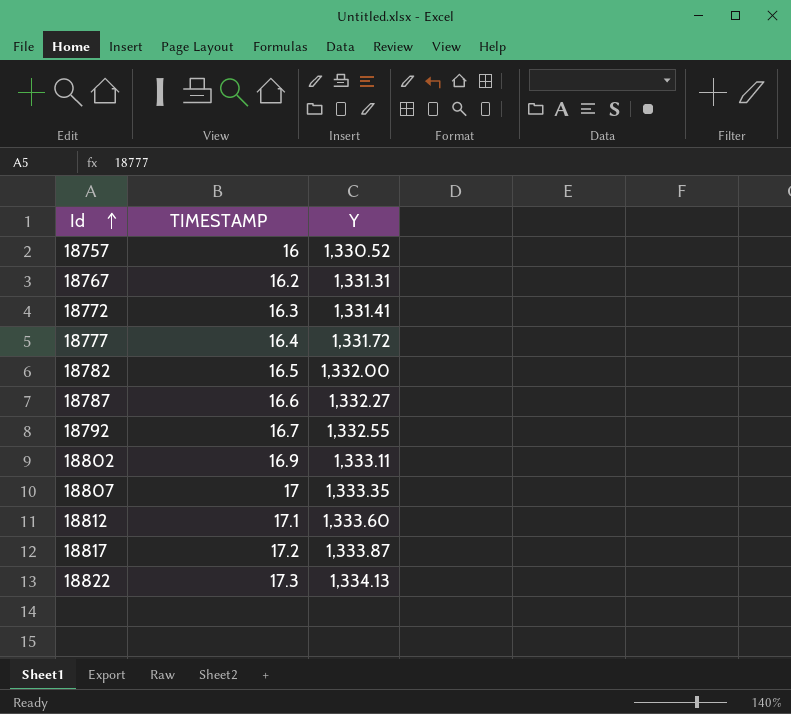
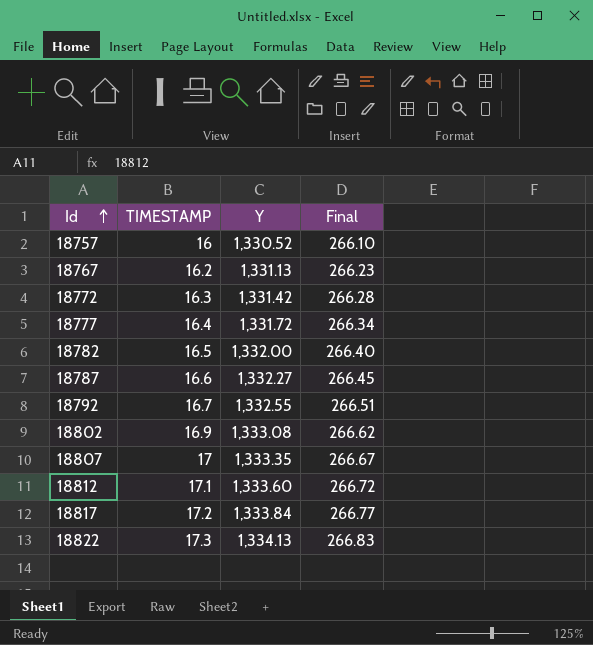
column Final | formula: none -> [Y] * 0.2
18767 | Y: 1,331.31 -> 1,331.13
18772 | Y: 1,331.41 -> 1,331.42
18802 | Y: 1,333.11 -> 1,333.08
18817 | Y: 1,333.87 -> 1,333.84

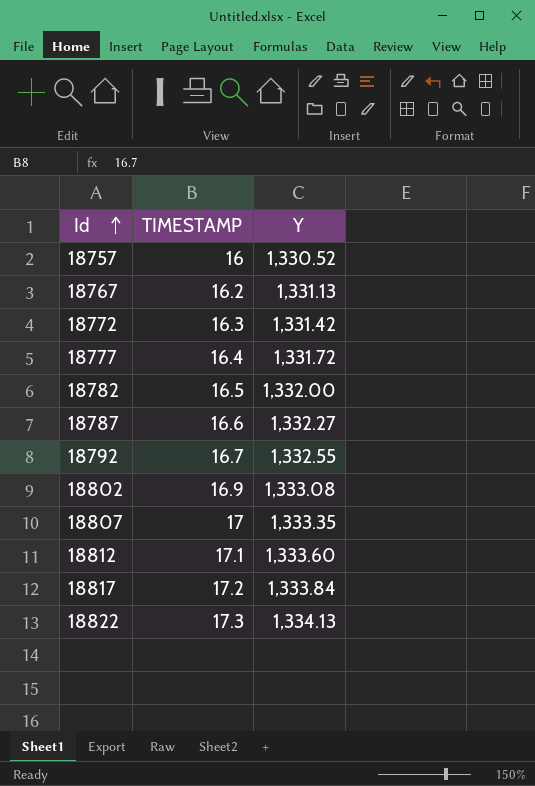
column Final | formula: [Y] * 0.2 -> none

